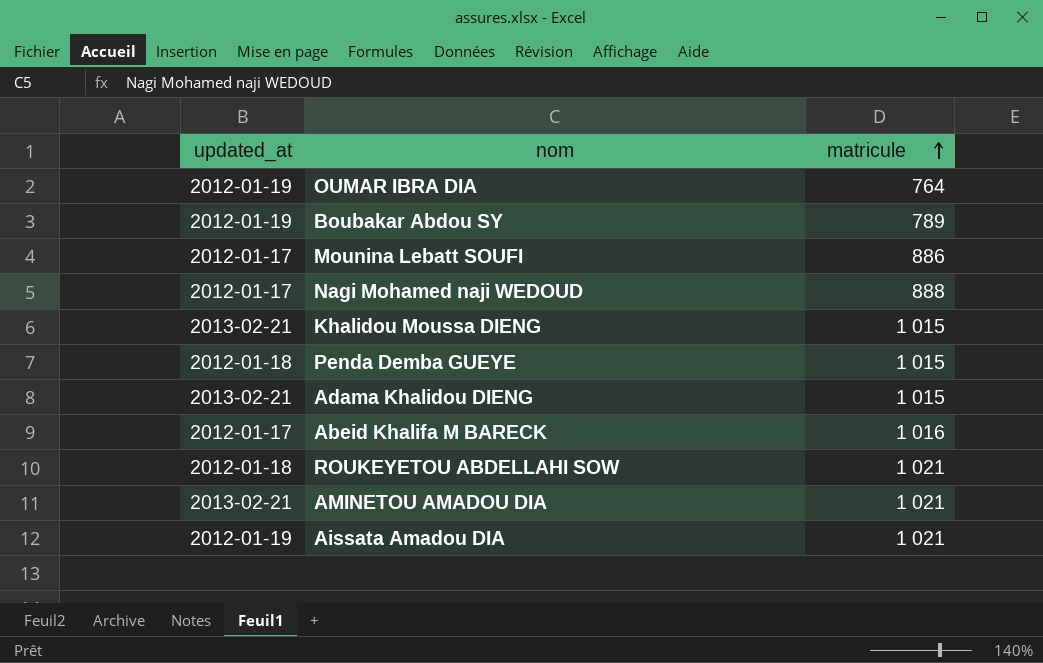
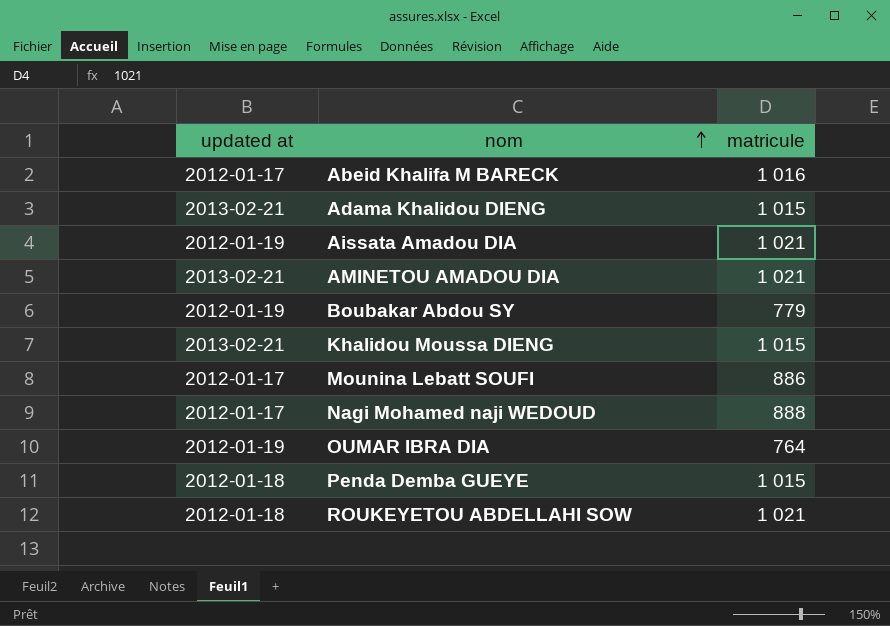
row order: matricule ascending -> nom ascending
column name: updated_at -> updated at
Boubakar Abdou SY | matricule: 789 -> 779

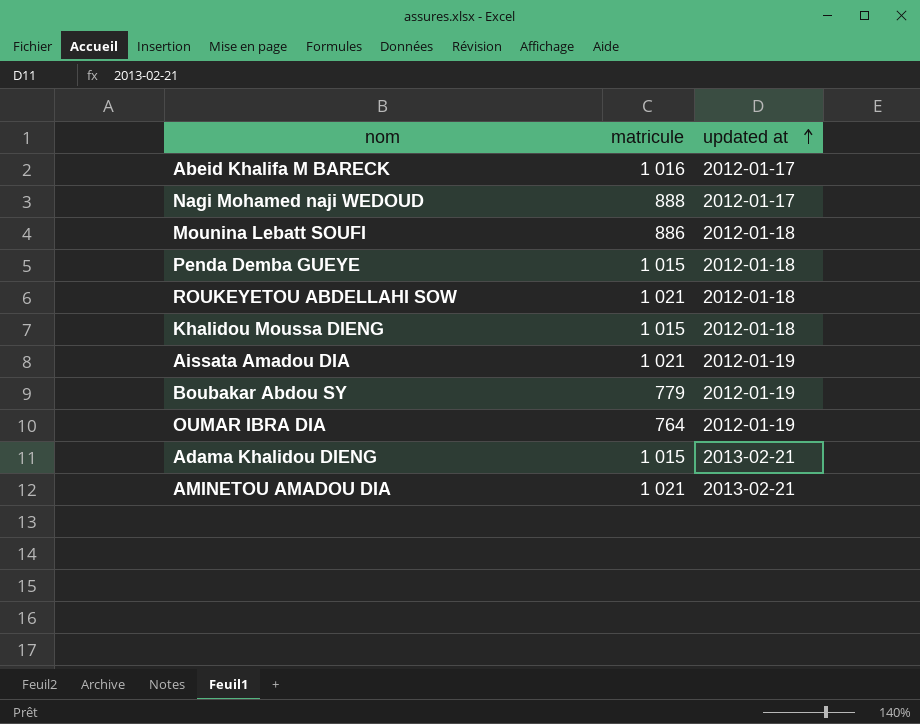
row order: nom ascending -> updated at ascending
column updated at | position: 1 -> 3
Mounina Lebatt SOUFI | updated at: 2012-01-17 -> 2012-01-18
Khalidou Moussa DIENG | updated at: 2013-02-21 -> 2012-01-18

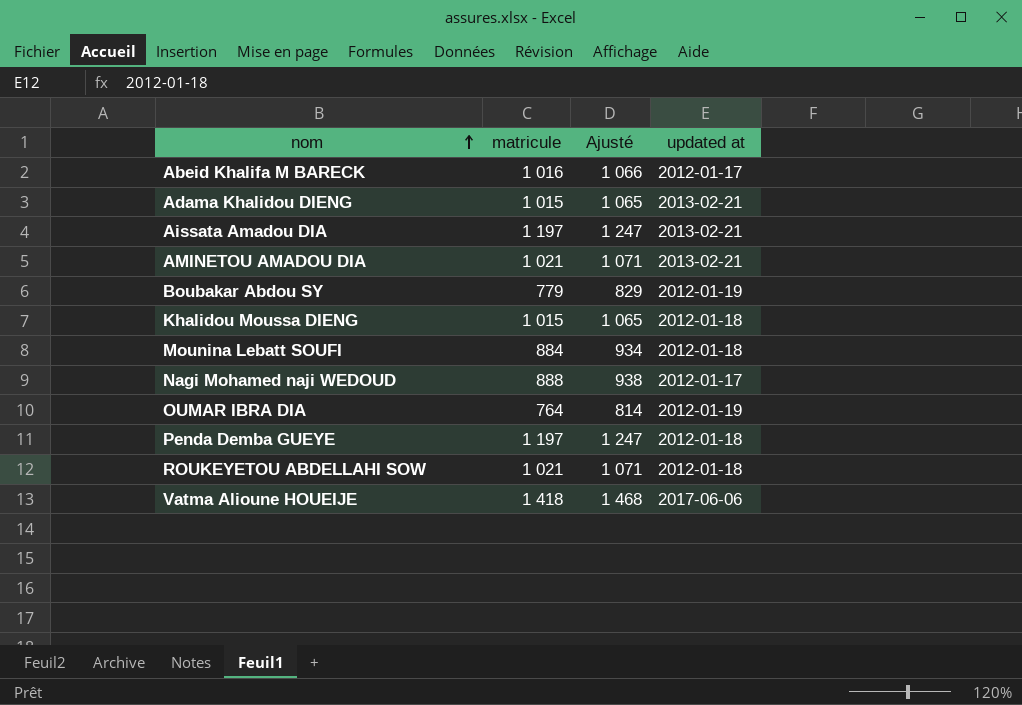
row order: updated at ascending -> nom ascending
column Ajusté | formula: none -> [matricule] + 50
Aissata Amadou DIA | matricule: 1 021 -> 1 197
Aissata Amadou DIA | updated at: 2012-01-19 -> 2013-02-21
Mounina Lebatt SOUFI | matricule: 886 -> 884
Penda Demba GUEYE | matricule: 1 015 -> 1 197
row Vatma Alioune HOUEIJE: none -> 1 418 | 1 468 | 2017-06-06

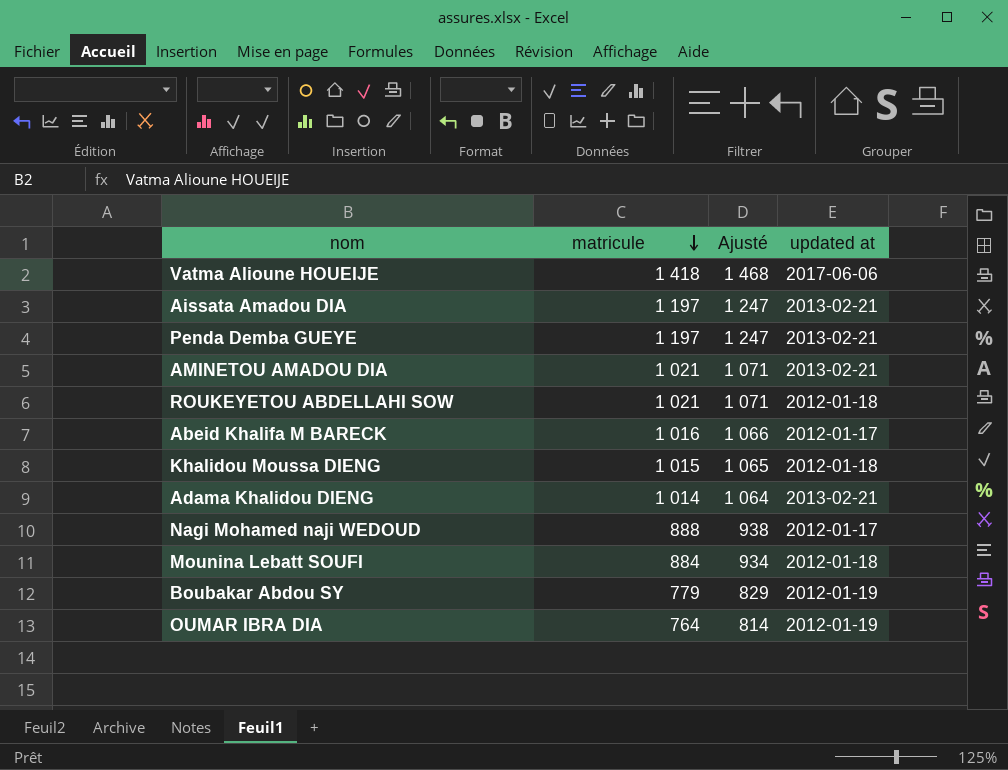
row order: nom ascending -> matricule descending
Penda Demba GUEYE | updated at: 2012-01-18 -> 2013-02-21
Adama Khalidou DIENG | matricule: 1 015 -> 1 014
Adama Khalidou DIENG | Ajusté: 1 065 -> 1 064

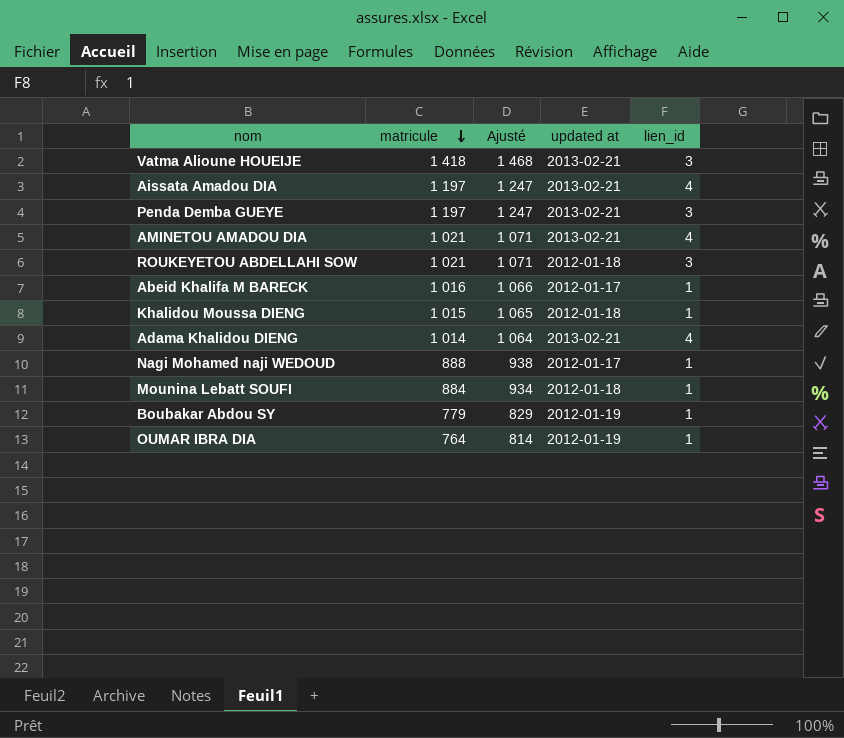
column lien_id | position: none -> 5
Vatma Alioune HOUEIJE | updated at: 2017-06-06 -> 2013-02-21

